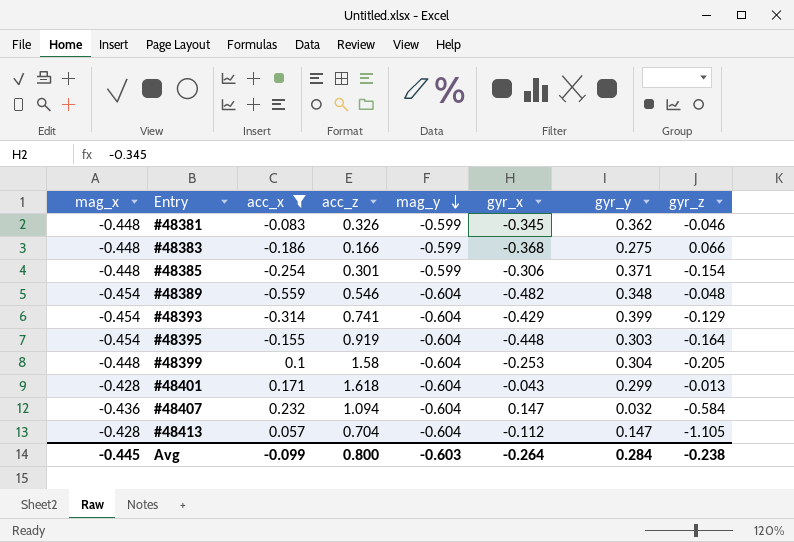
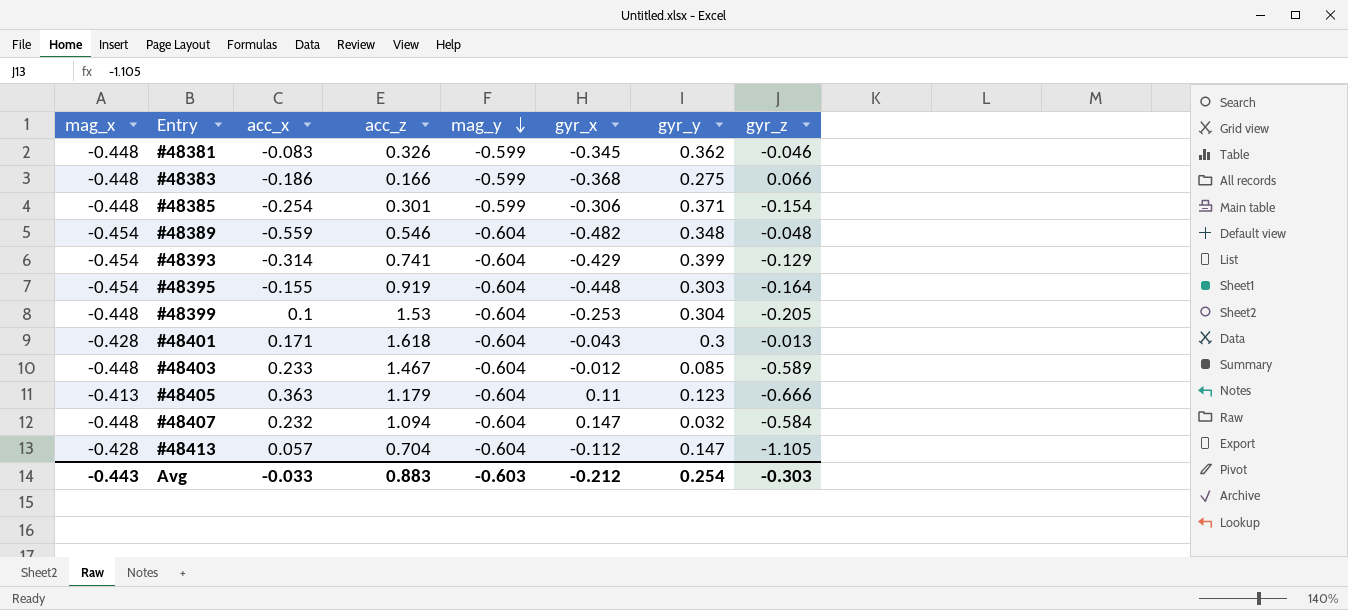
filter: acc_x <= 0.232 -> none
#48399 | acc_z: 1.58 -> 1.53
#48401 | gyr_y: 0.299 -> 0.3
#48407 | mag_x: -0.436 -> -0.448
Avg | mag_x: -0.445 -> -0.443
Avg | acc_x: -0.099 -> -0.033
Avg | acc_z: 0.800 -> 0.883
Avg | gyr_x: -0.264 -> -0.212
Avg | gyr_y: 0.284 -> 0.254
Avg | gyr_z: -0.238 -> -0.303

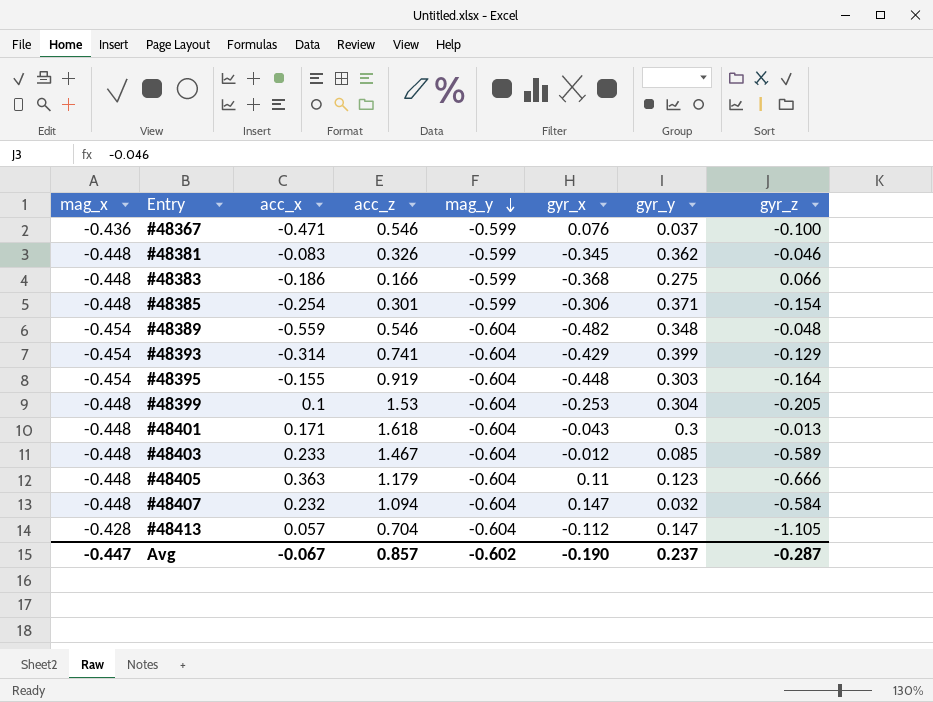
row #48367: none -> -0.436 | -0.471 | 0.546 | -0.599 | 0.076 | 0.037 | -0.100
#48401 | mag_x: -0.428 -> -0.448
#48405 | mag_x: -0.413 -> -0.448
Avg | mag_x: -0.443 -> -0.447
Avg | acc_x: -0.033 -> -0.067
Avg | acc_z: 0.883 -> 0.857
Avg | mag_y: -0.603 -> -0.602
Avg | gyr_x: -0.212 -> -0.190
Avg | gyr_y: 0.254 -> 0.237
Avg | gyr_z: -0.303 -> -0.287

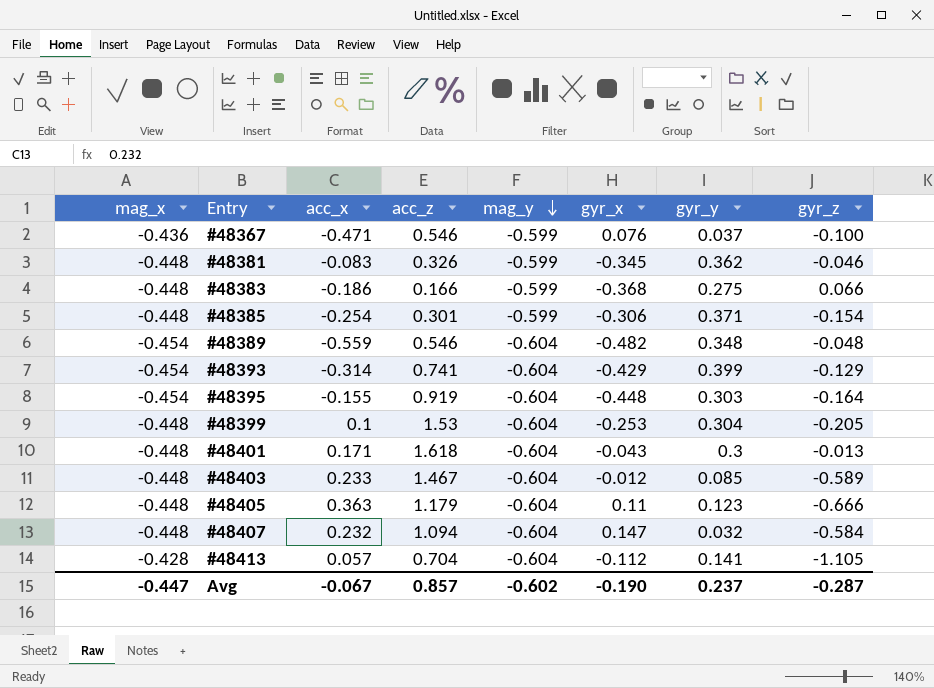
#48413 | gyr_y: 0.147 -> 0.141

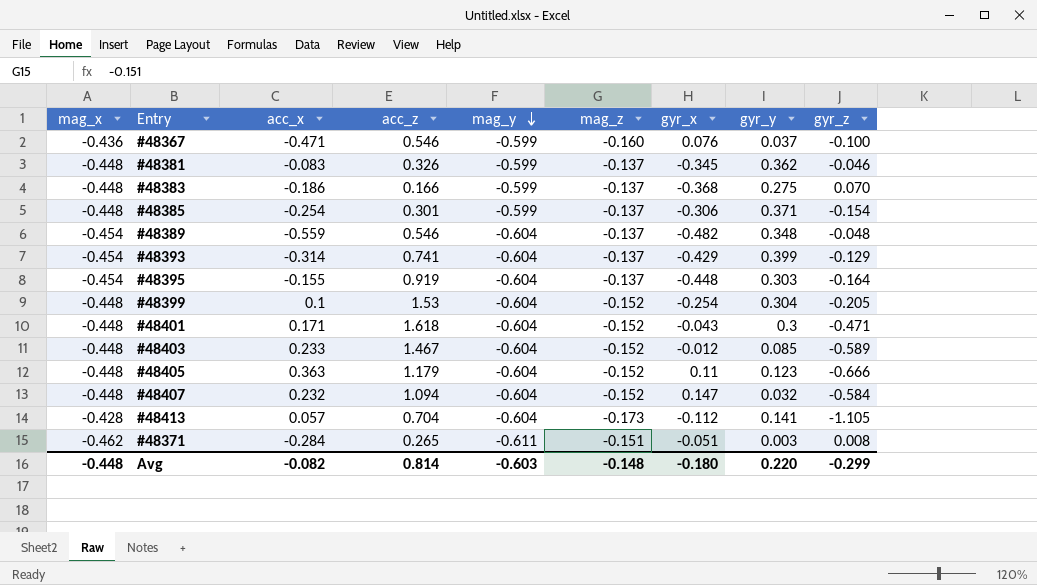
column mag_z | position: none -> 6
#48383 | gyr_z: 0.066 -> 0.070
#48399 | gyr_x: -0.253 -> -0.254
#48401 | gyr_z: -0.013 -> -0.471
row #48371: none -> -0.462 | -0.284 | 0.265 | -0.611 | -0.151 | -0.051 | 0.003 | 0.008
Avg | mag_x: -0.447 -> -0.448
Avg | acc_x: -0.067 -> -0.082
Avg | acc_z: 0.857 -> 0.814
Avg | mag_y: -0.602 -> -0.603
Avg | gyr_x: -0.190 -> -0.180
Avg | gyr_y: 0.237 -> 0.220
Avg | gyr_z: -0.287 -> -0.299

